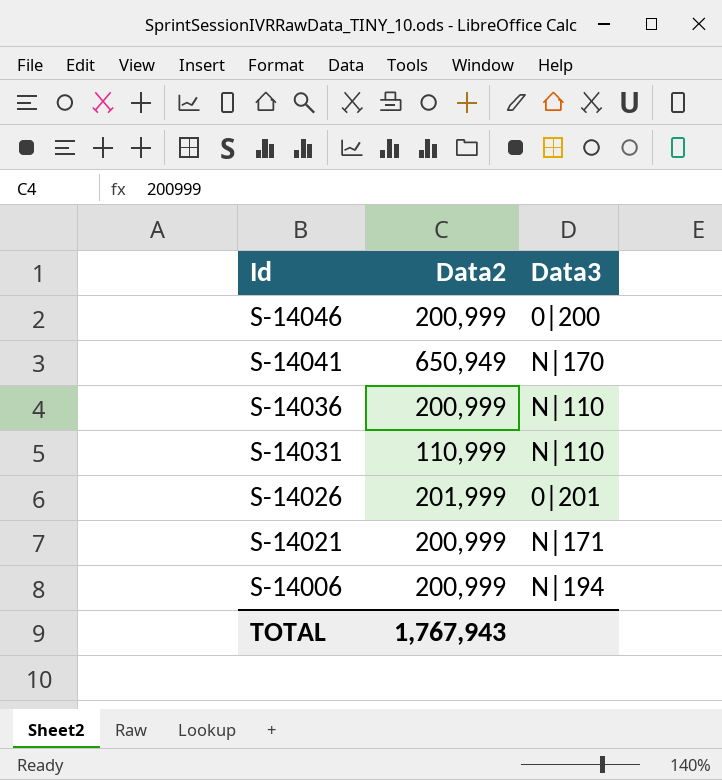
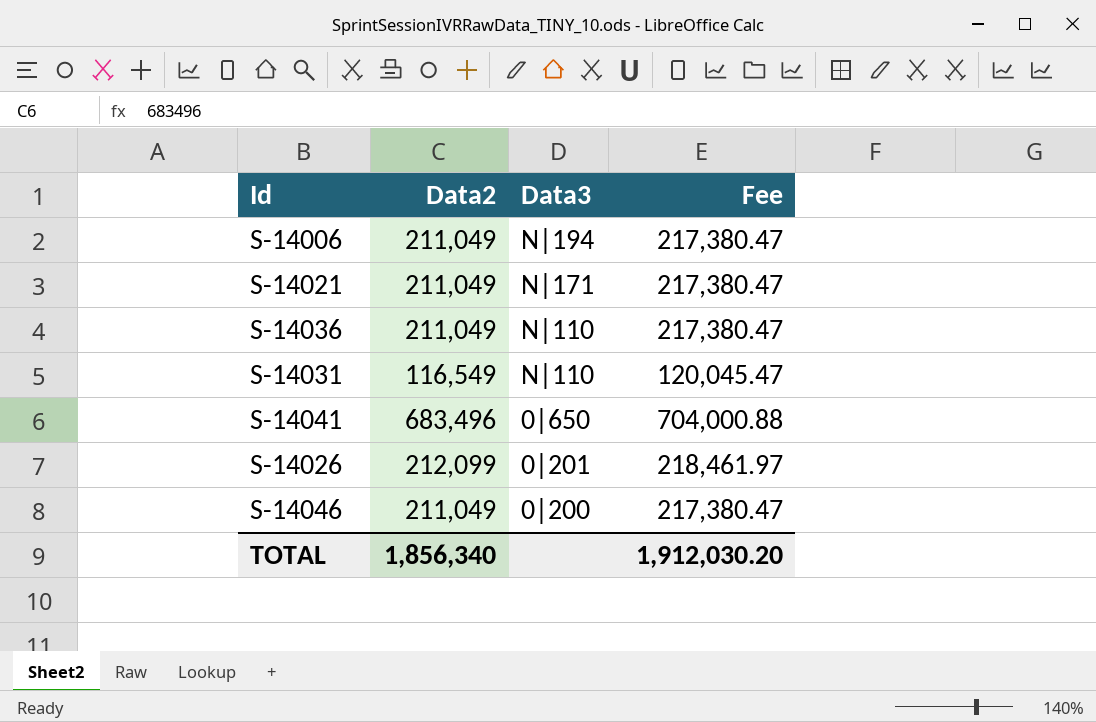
row order: Id descending -> Data3 descending
column Fee | formula: none -> [Data2] * 1.03
S-14006 | Data2: 200,999 -> 211,049
S-14021 | Data2: 200,999 -> 211,049
S-14036 | Data2: 200,999 -> 211,049
S-14031 | Data2: 110,999 -> 116,549
S-14041 | Data2: 650,949 -> 683,496
S-14041 | Data3: N|170 -> 0|650
S-14026 | Data2: 201,999 -> 212,099
S-14046 | Data2: 200,999 -> 211,049
TOTAL | Data2: 1,767,943 -> 1,856,340

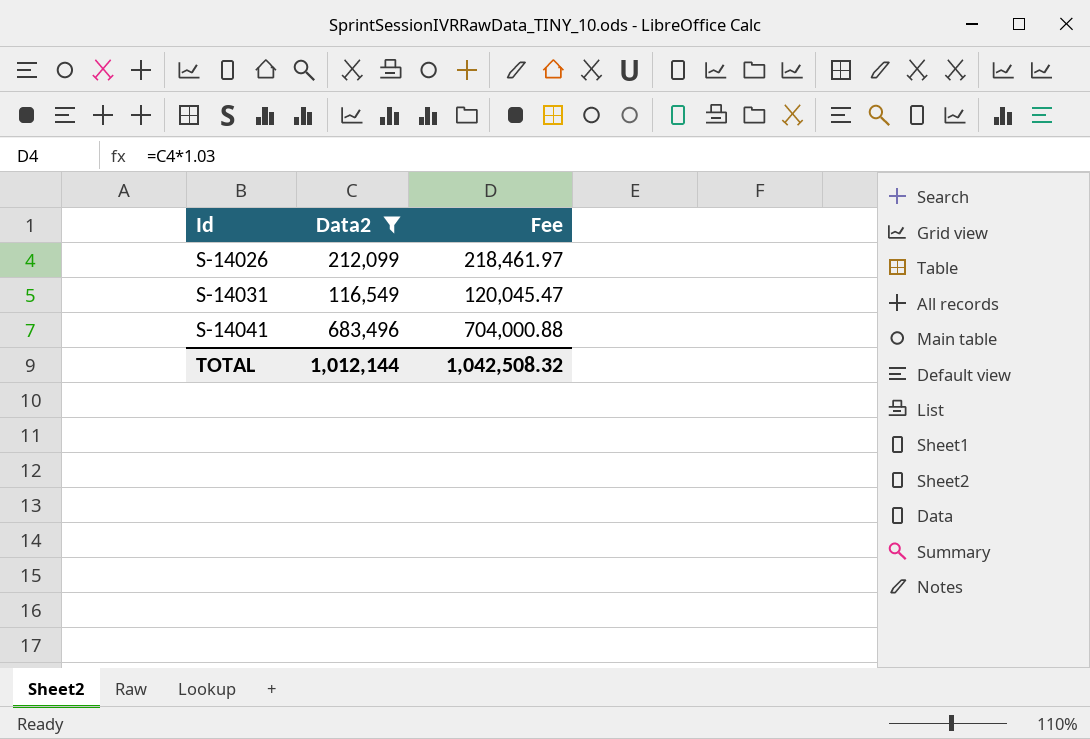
filter: none -> Data2 != 211,049
row order: Data3 descending -> Id ascending
column Data3 | position: 3 -> none
TOTAL | Data2: 1,856,340 -> 1,012,144
TOTAL | Fee: 1,912,030.20 -> 1,042,508.32

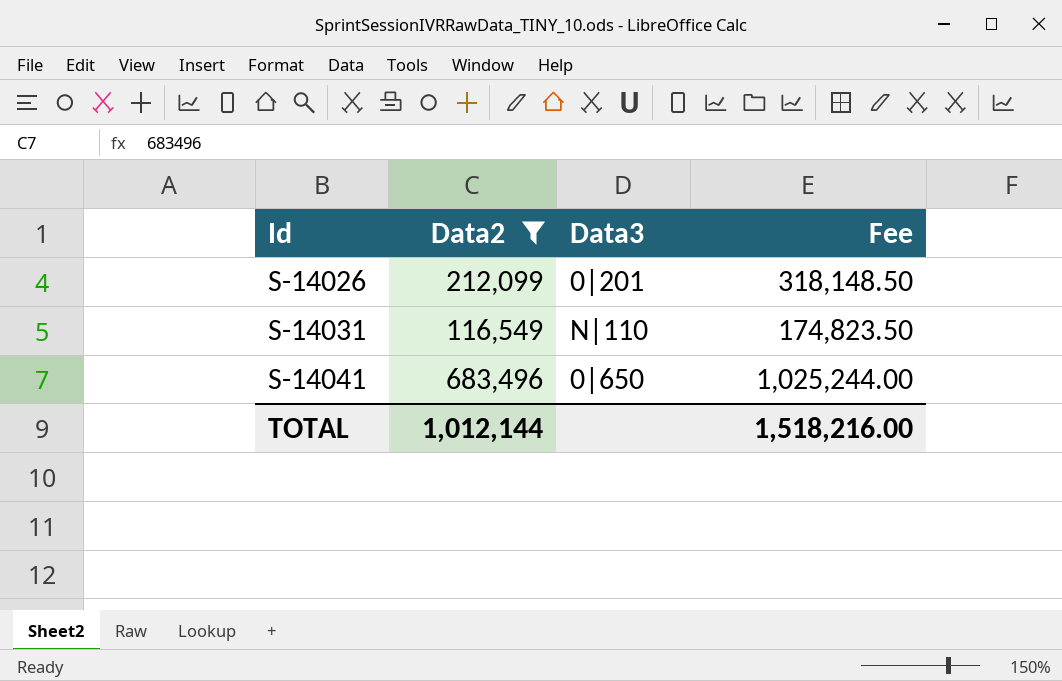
column Data3 | position: none -> 3
column Fee | formula: [Data2] * 1.03 -> [Data2] * 1.5
TOTAL | Fee: 1,042,508.32 -> 1,518,216.00

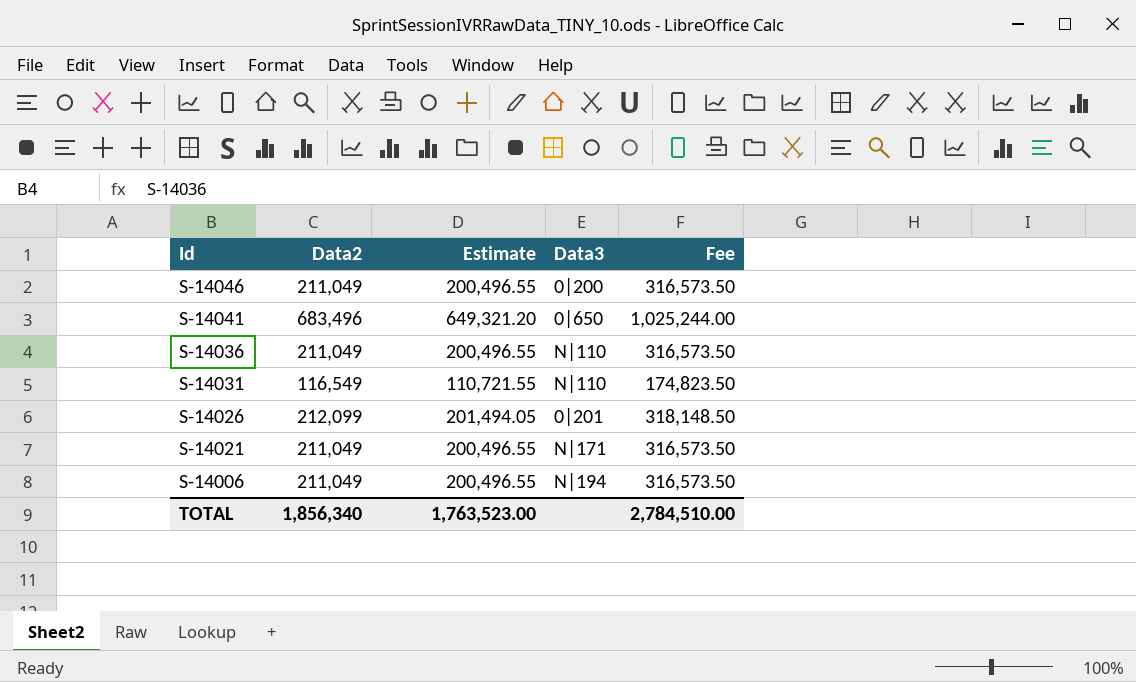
filter: Data2 != 211,049 -> none
row order: Id ascending -> Id descending
column Estimate | formula: none -> [Data2] * 0.95
TOTAL | Data2: 1,012,144 -> 1,856,340
TOTAL | Fee: 1,518,216.00 -> 2,784,510.00

